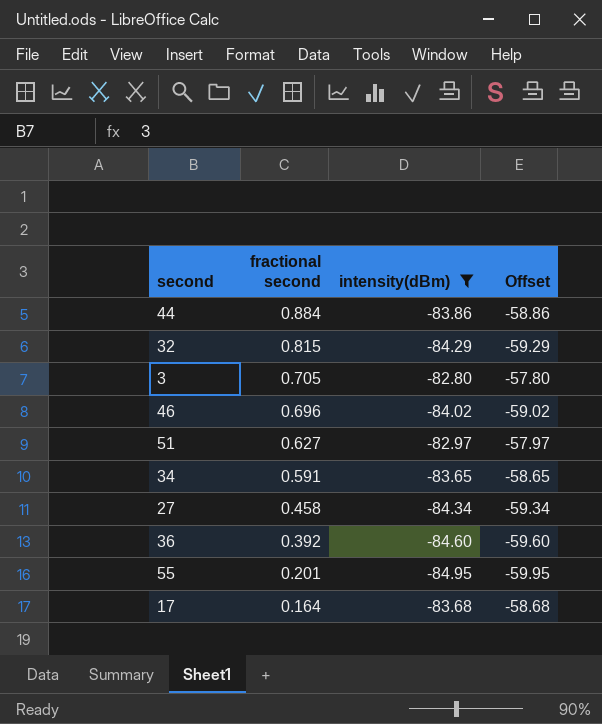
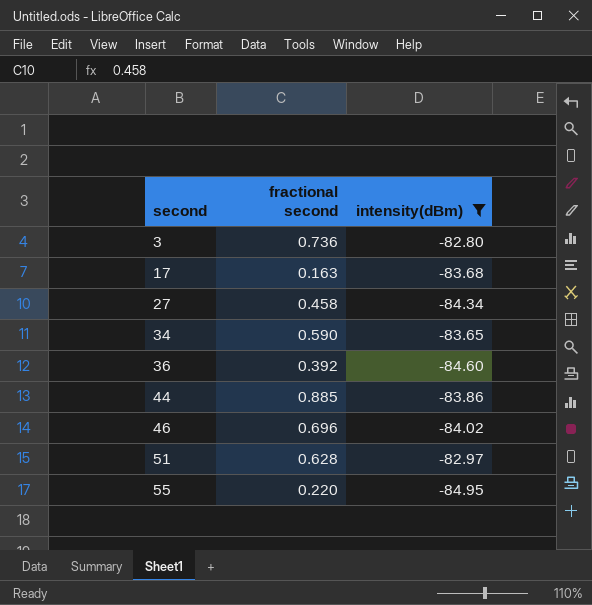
row order: fractional second descending -> second ascending
column Offset | formula: [intensity(dBm)] + 25 -> none
row 32: 0.815 | -84.29 | -59.29 -> none
3 | fractional second: 0.705 -> 0.736
17 | fractional second: 0.164 -> 0.163
34 | fractional second: 0.591 -> 0.590
44 | fractional second: 0.884 -> 0.885
51 | fractional second: 0.627 -> 0.628
55 | fractional second: 0.201 -> 0.220

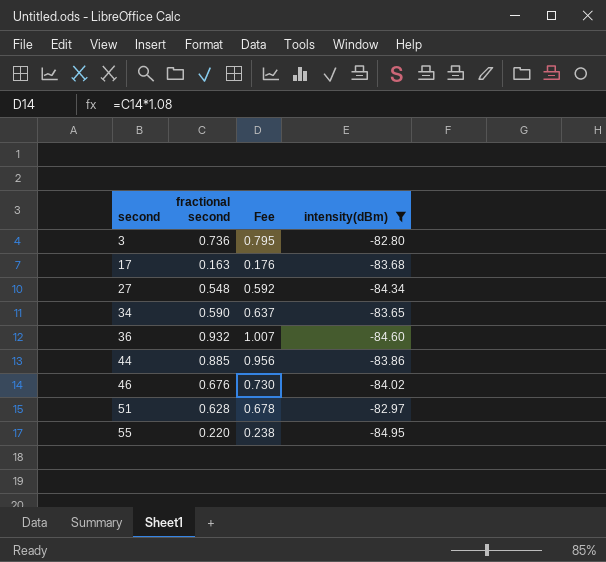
column Fee | formula: none -> [fractional second] * 1.08
27 | fractional second: 0.458 -> 0.548
36 | fractional second: 0.392 -> 0.932
46 | fractional second: 0.696 -> 0.676

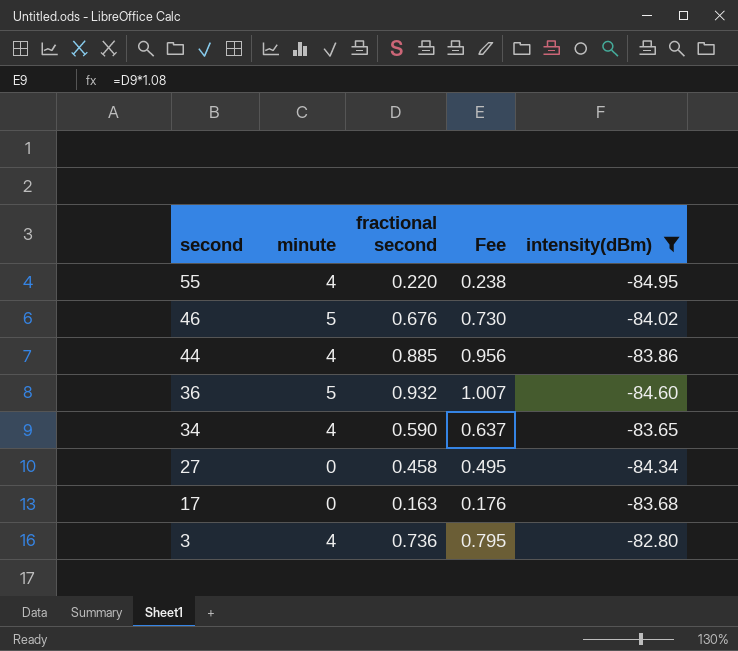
row order: second ascending -> second descending
column minute | position: none -> 2
row 51: 0.628 | 0.678 | -82.97 -> none
27 | fractional second: 0.548 -> 0.458
27 | Fee: 0.592 -> 0.495

